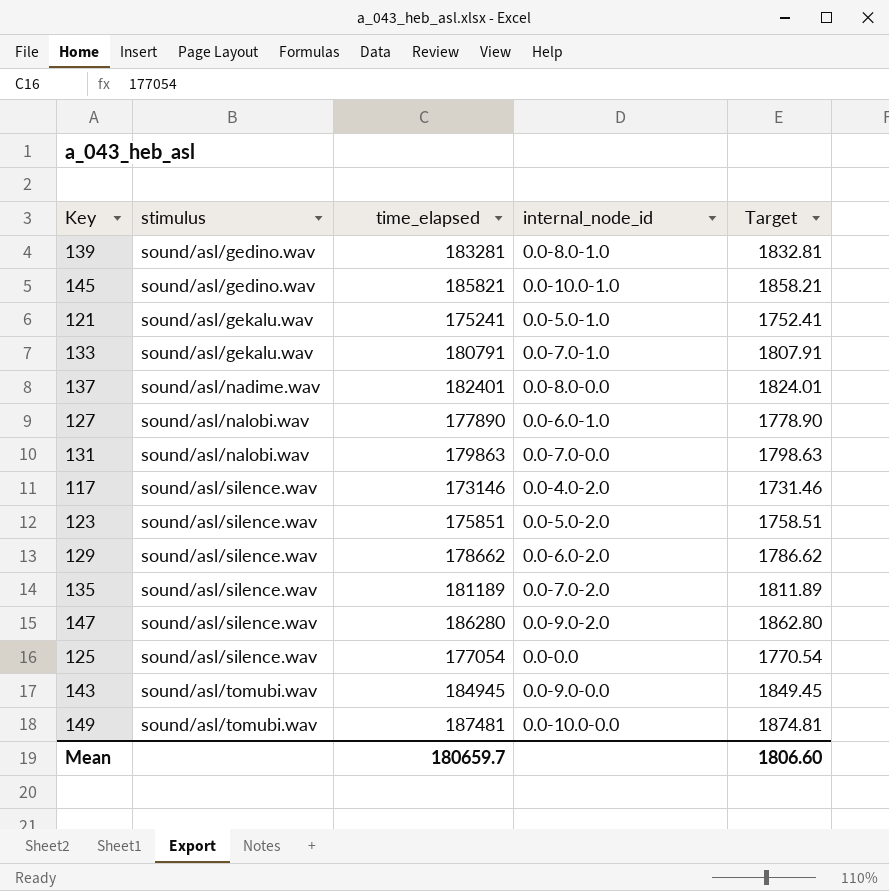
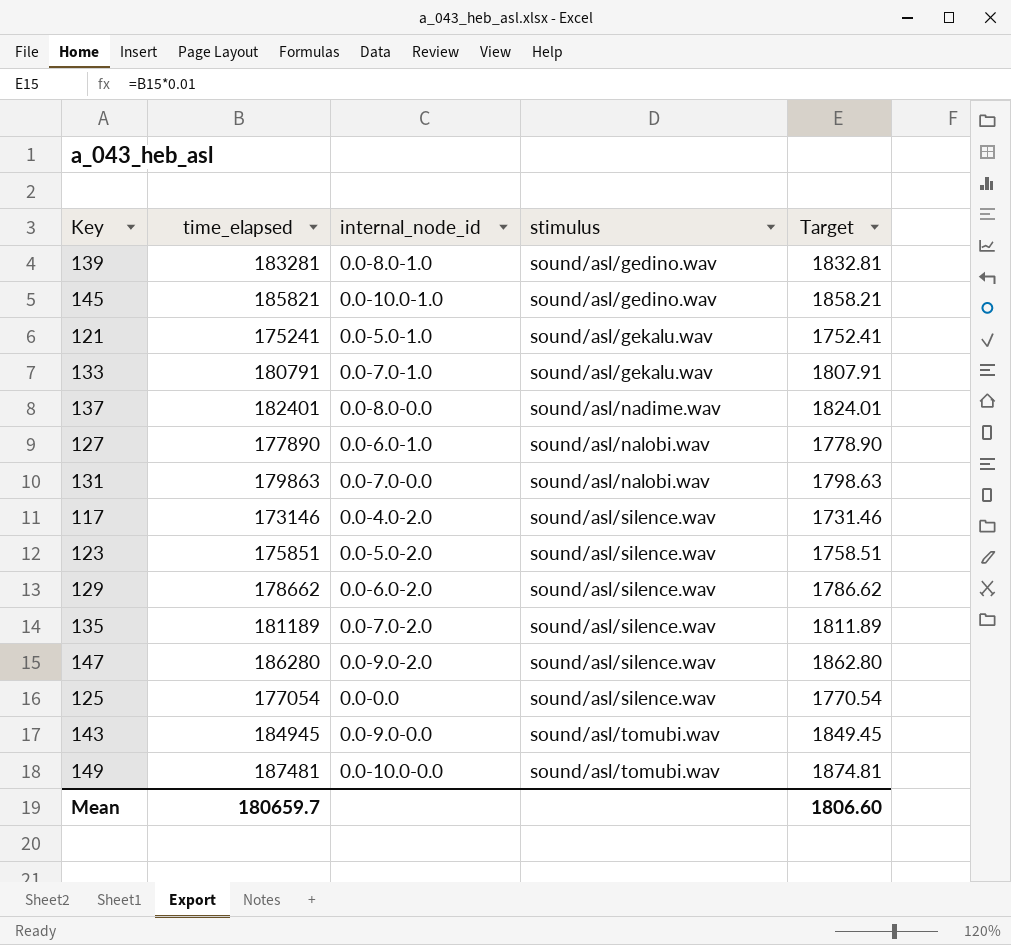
column stimulus | position: 2 -> 4

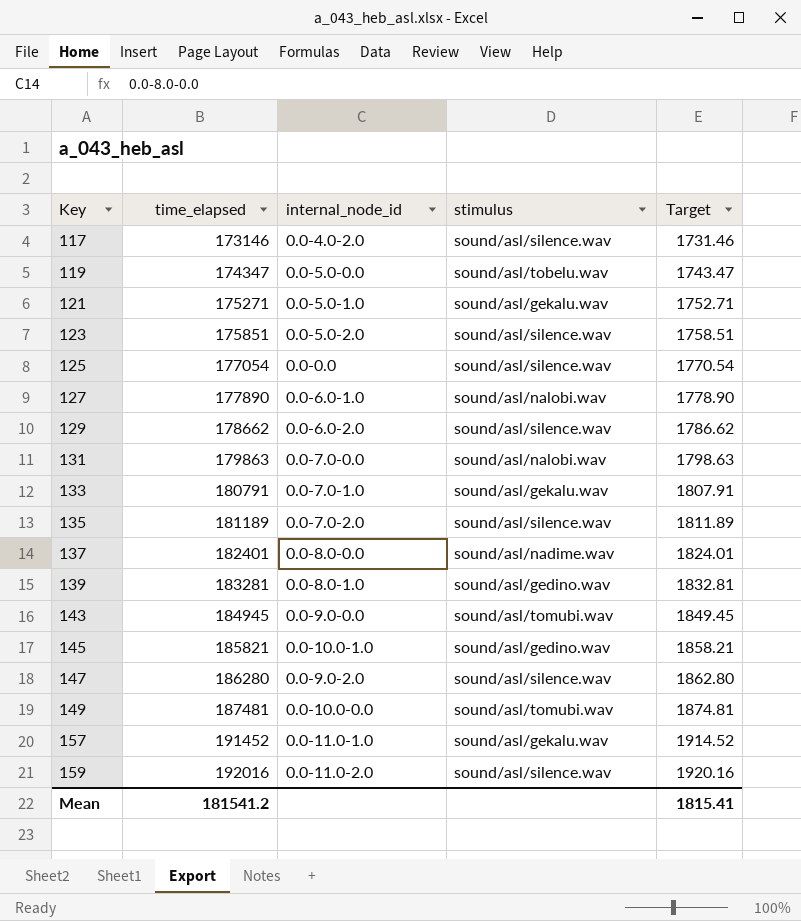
row order: stimulus ascending -> Key ascending
row 119: none -> 174347 | 0.0-5.0-0.0 | sound/asl/tobelu.wav | 1743.47
121 | time_elapsed: 175241 -> 175271
121 | Target: 1752.41 -> 1752.71
row 157: none -> 191452 | 0.0-11.0-1.0 | sound/asl/gekalu.wav | 1914.52
row 159: none -> 192016 | 0.0-11.0-2.0 | sound/asl/silence.wav | 1920.16
Mean | time_elapsed: 180659.7 -> 181541.2
Mean | Target: 1806.60 -> 1815.41

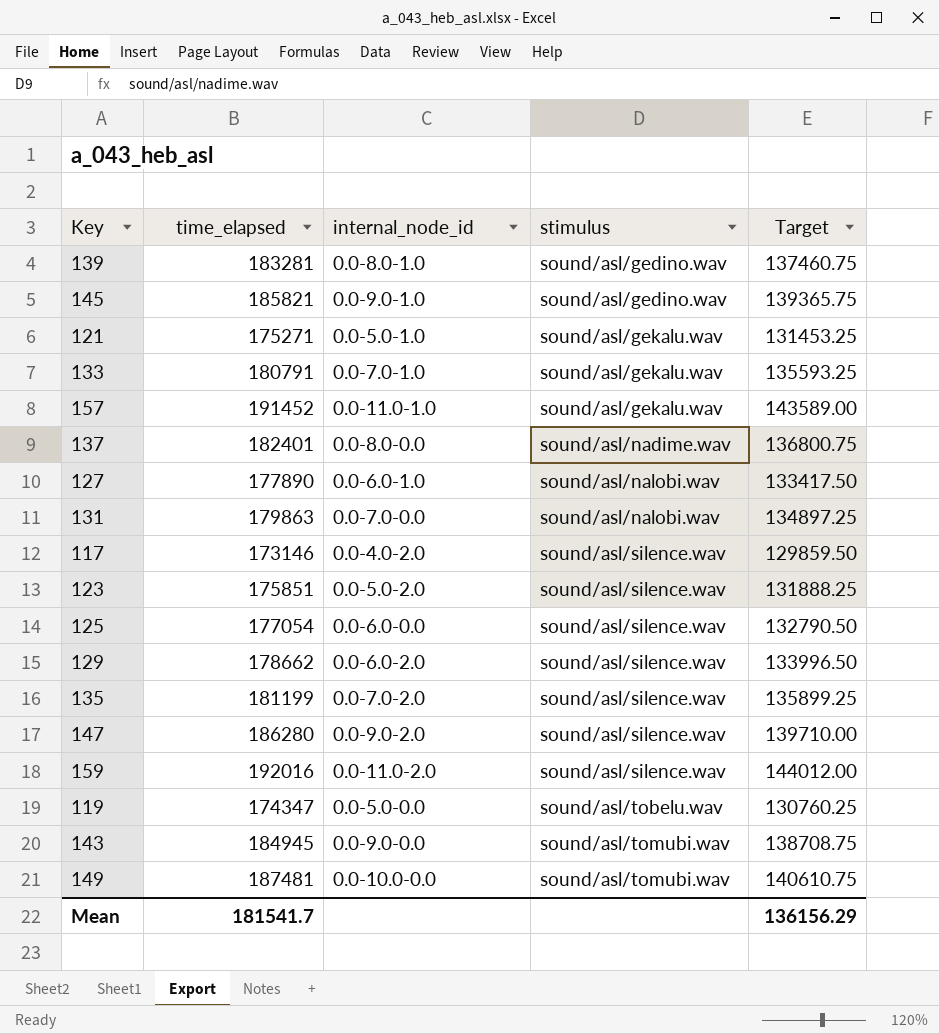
row order: Key ascending -> stimulus ascending
column Target | formula: [time_elapsed] * 0.01 -> [time_elapsed] * 0.75
145 | internal_node_id: 0.0-10.0-1.0 -> 0.0-9.0-1.0
125 | internal_node_id: 0.0-0.0 -> 0.0-6.0-0.0
135 | time_elapsed: 181189 -> 181199
Mean | time_elapsed: 181541.2 -> 181541.7
Mean | Target: 1815.41 -> 136156.29

